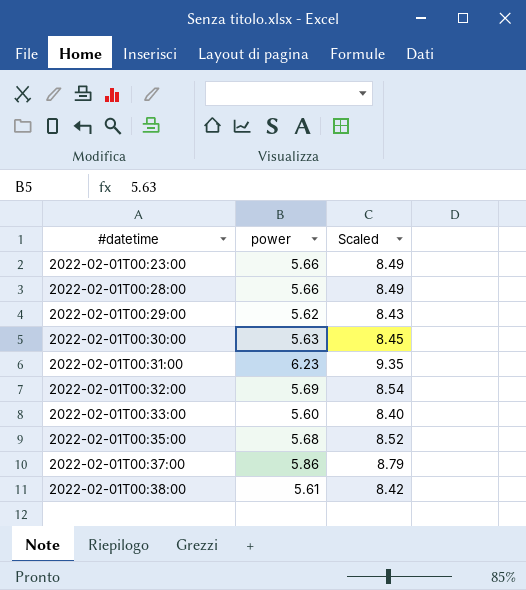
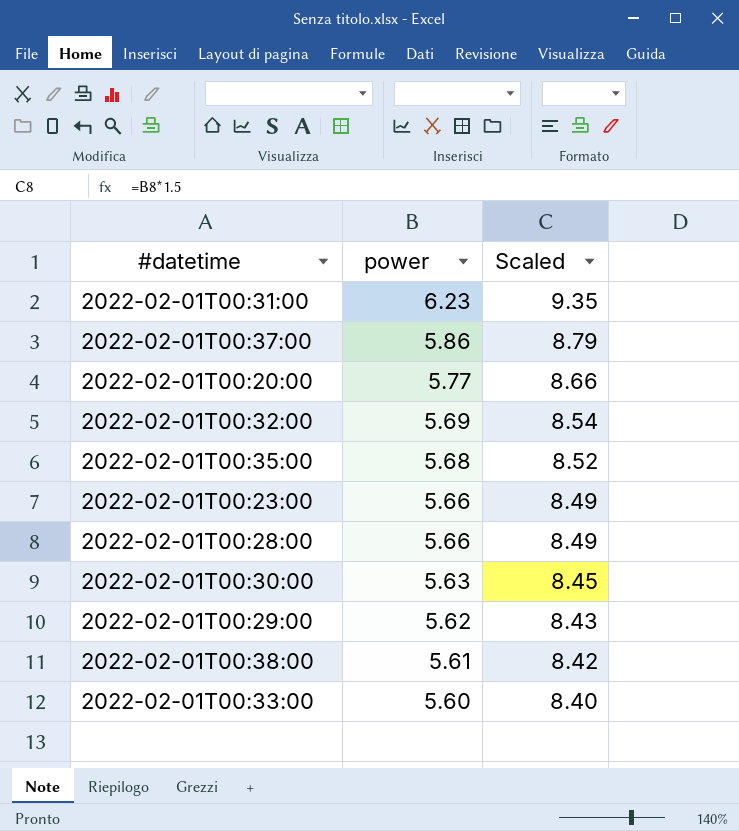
row order: #datetime ascending -> power descending
row 2022-02-01T00:20:00: none -> 5.77 | 8.66

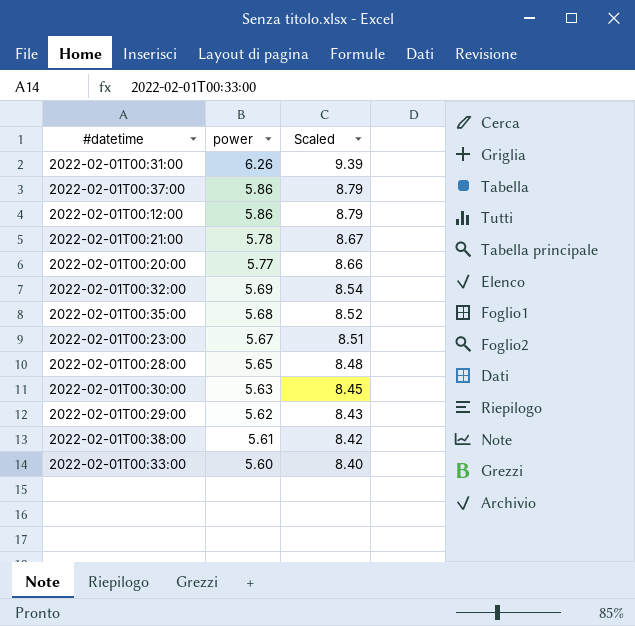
2022-02-01T00:31:00 | power: 6.23 -> 6.26
2022-02-01T00:31:00 | Scaled: 9.35 -> 9.39
row 2022-02-01T00:12:00: none -> 5.86 | 8.79
row 2022-02-01T00:21:00: none -> 5.78 | 8.67
2022-02-01T00:23:00 | power: 5.66 -> 5.67
2022-02-01T00:23:00 | Scaled: 8.49 -> 8.51
2022-02-01T00:28:00 | power: 5.66 -> 5.65
2022-02-01T00:28:00 | Scaled: 8.49 -> 8.48

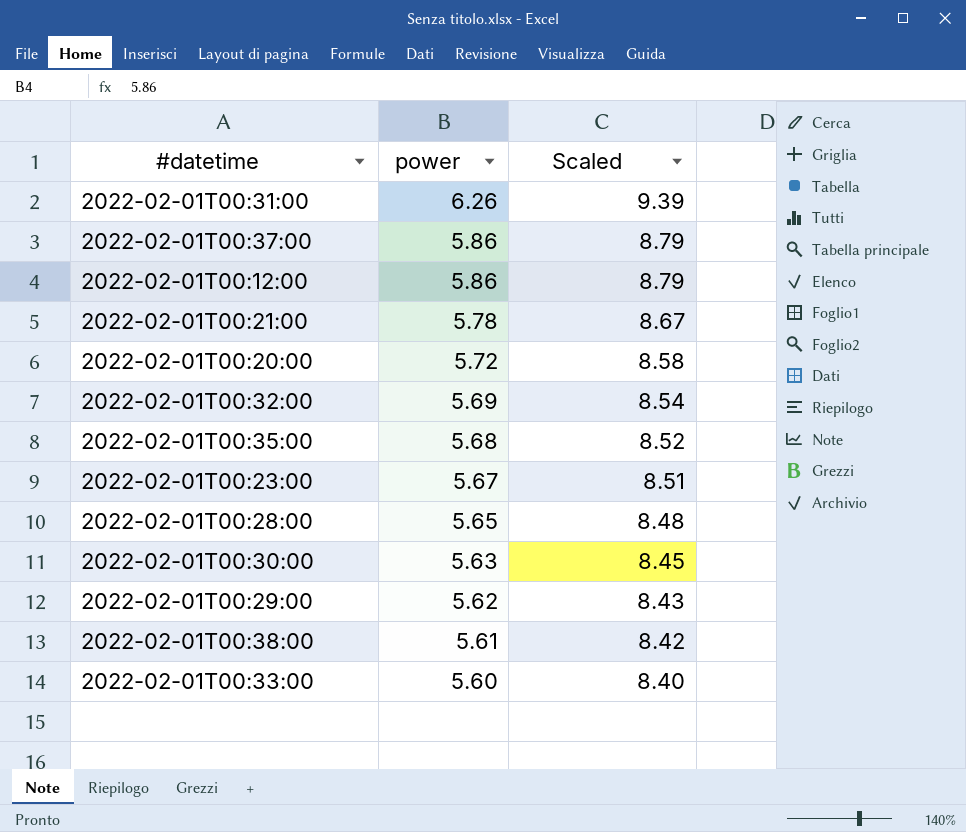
2022-02-01T00:20:00 | power: 5.77 -> 5.72
2022-02-01T00:20:00 | Scaled: 8.66 -> 8.58

